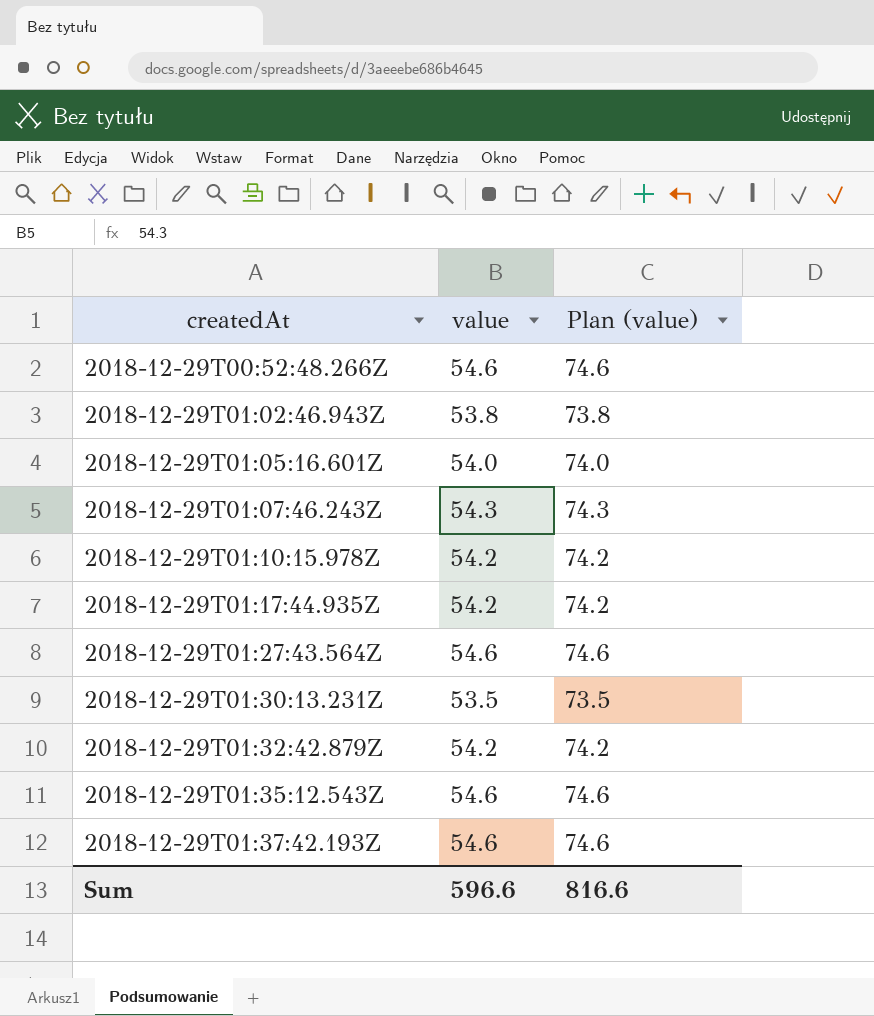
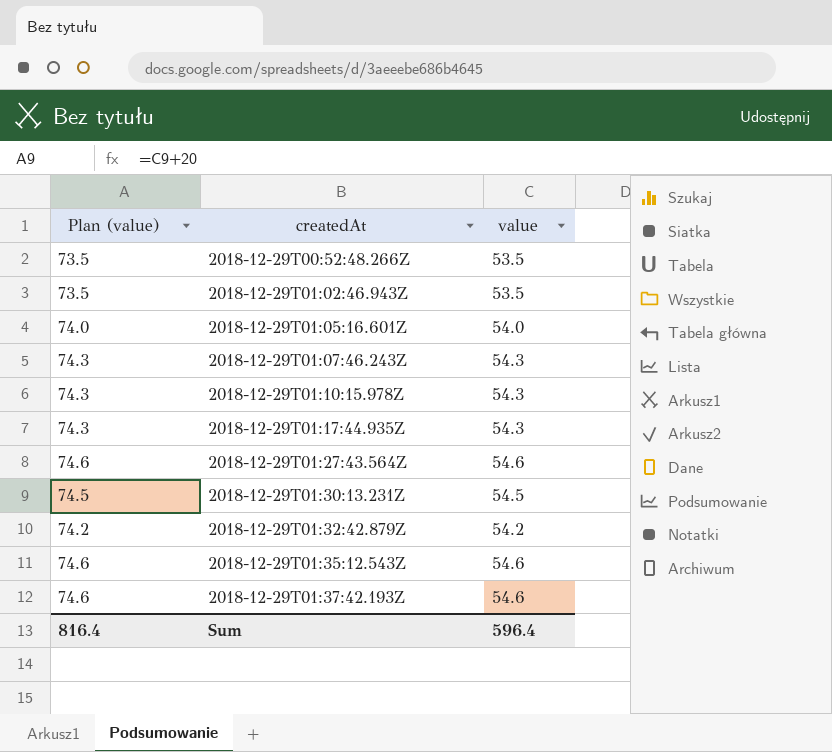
column Plan (value) | position: 3 -> 1
2018-12-29T00:52:48.266Z | Plan (value): 74.6 -> 73.5
2018-12-29T00:52:48.266Z | value: 54.6 -> 53.5
2018-12-29T01:02:46.943Z | Plan (value): 73.8 -> 73.5
2018-12-29T01:02:46.943Z | value: 53.8 -> 53.5
2018-12-29T01:10:15.978Z | Plan (value): 74.2 -> 74.3
2018-12-29T01:10:15.978Z | value: 54.2 -> 54.3
2018-12-29T01:17:44.935Z | Plan (value): 74.2 -> 74.3
2018-12-29T01:17:44.935Z | value: 54.2 -> 54.3
2018-12-29T01:30:13.231Z | Plan (value): 73.5 -> 74.5
2018-12-29T01:30:13.231Z | value: 53.5 -> 54.5
Sum | Plan (value): 816.6 -> 816.4
Sum | value: 596.6 -> 596.4

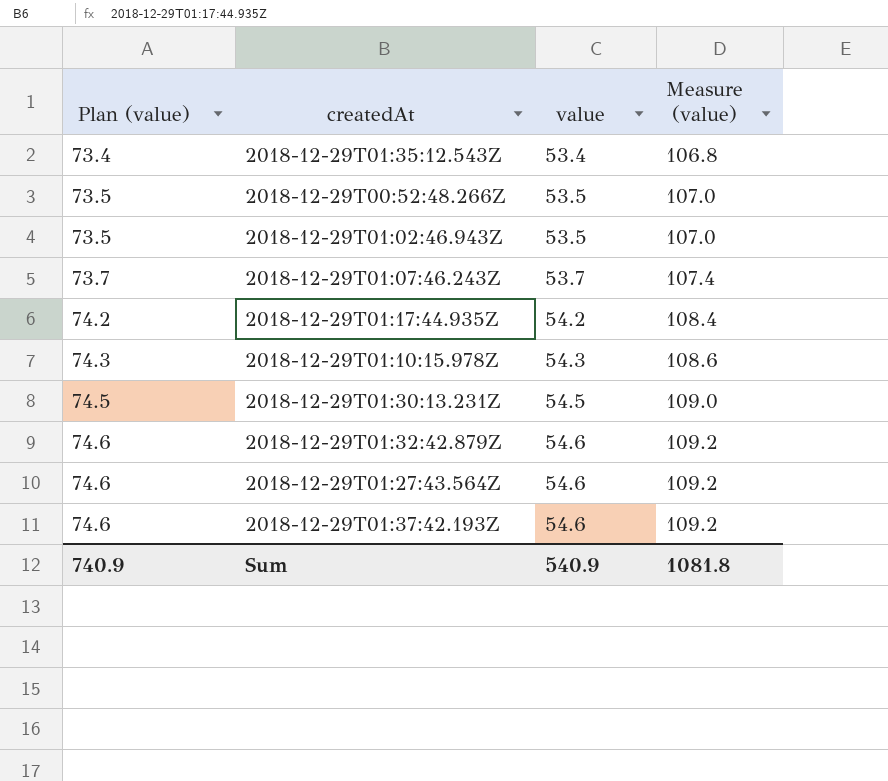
row order: createdAt ascending -> Plan (value) ascending
column Measure (value) | formula: none -> [value] * 2
row 2018-12-29T01:05:16.601Z: 74.0 | 54.0 -> none
2018-12-29T01:35:12.543Z | Plan (value): 74.6 -> 73.4
2018-12-29T01:35:12.543Z | value: 54.6 -> 53.4
2018-12-29T01:07:46.243Z | Plan (value): 74.3 -> 73.7
2018-12-29T01:07:46.243Z | value: 54.3 -> 53.7
2018-12-29T01:17:44.935Z | Plan (value): 74.3 -> 74.2
2018-12-29T01:17:44.935Z | value: 54.3 -> 54.2
2018-12-29T01:32:42.879Z | Plan (value): 74.2 -> 74.6
2018-12-29T01:32:42.879Z | value: 54.2 -> 54.6
Sum | Plan (value): 816.4 -> 740.9
Sum | value: 596.4 -> 540.9

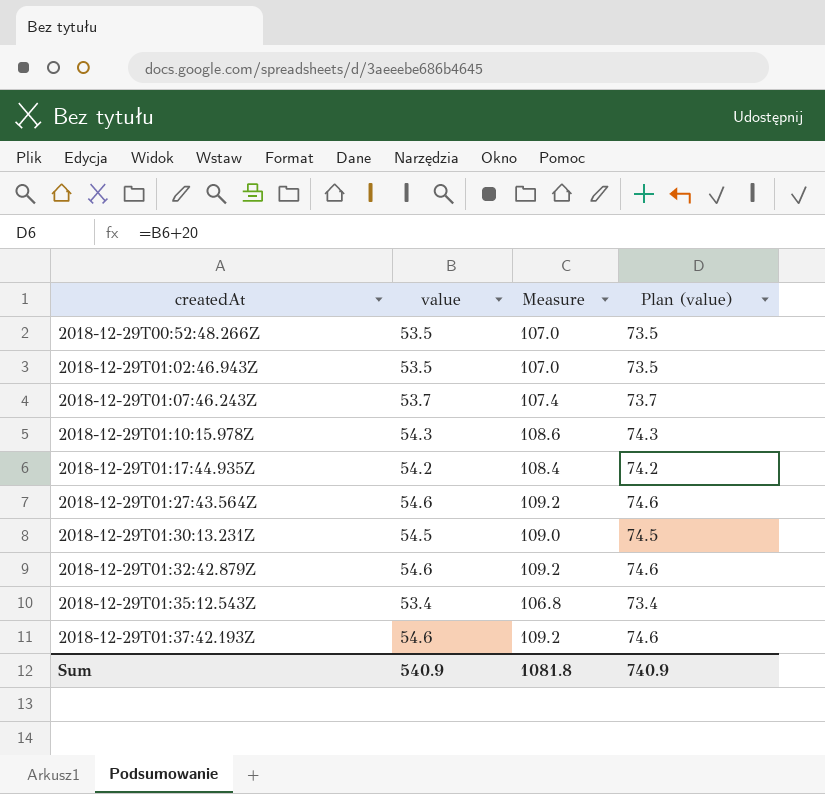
row order: Plan (value) ascending -> createdAt ascending
column name: Measure (value) -> Measure
column Plan (value) | position: 1 -> 4

